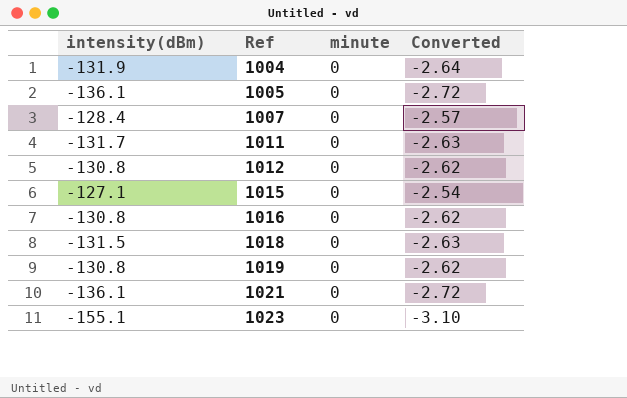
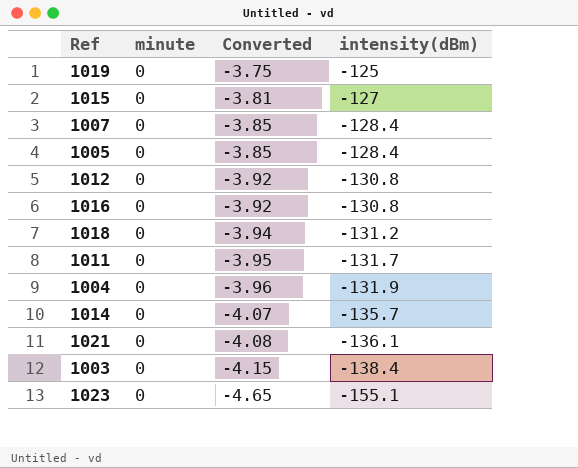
row order: Ref ascending -> Converted descending
column Converted | formula: [intensity(dBm)] * 0.02 -> [intensity(dBm)] * 0.03
column intensity(dBm) | position: 1 -> 4
1019 | intensity(dBm): -130.8 -> -125
1015 | intensity(dBm): -127.1 -> -127
1005 | intensity(dBm): -136.1 -> -128.4
1018 | intensity(dBm): -131.5 -> -131.2
row 1014: none -> 0 | -4.07 | -135.7
row 1003: none -> 0 | -4.15 | -138.4

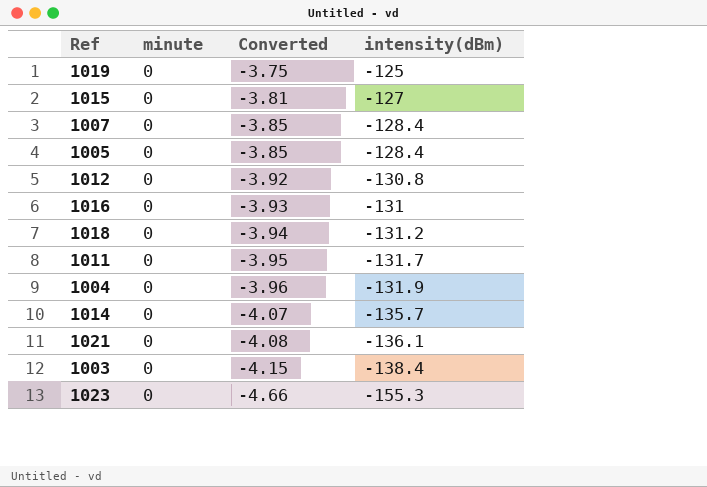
1016 | Converted: -3.92 -> -3.93
1016 | intensity(dBm): -130.8 -> -131
1023 | Converted: -4.65 -> -4.66
1023 | intensity(dBm): -155.1 -> -155.3

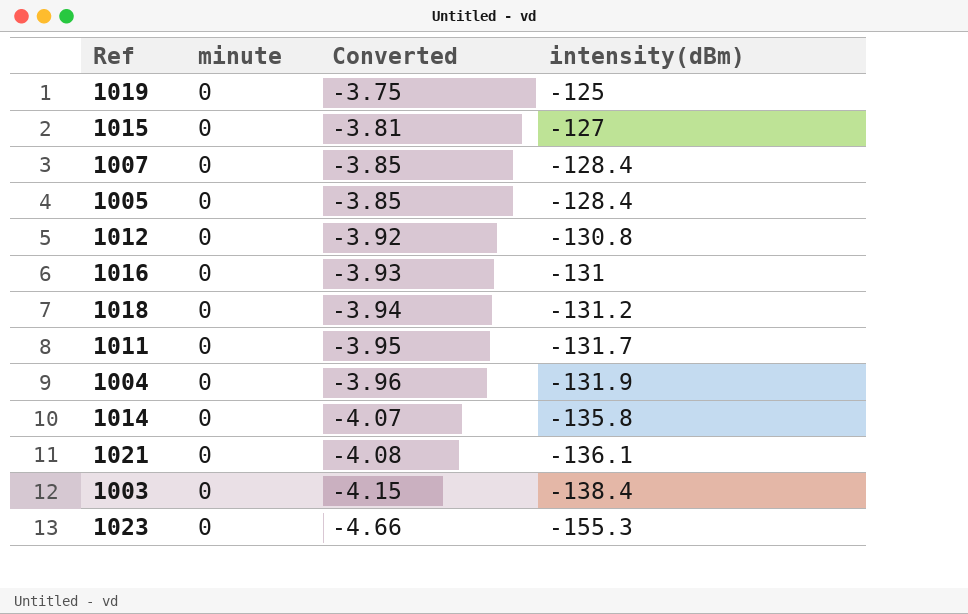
1014 | intensity(dBm): -135.7 -> -135.8

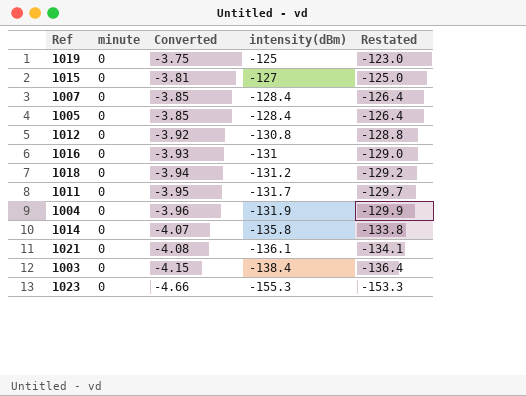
column Restated | formula: none -> [intensity(dBm)] + 2

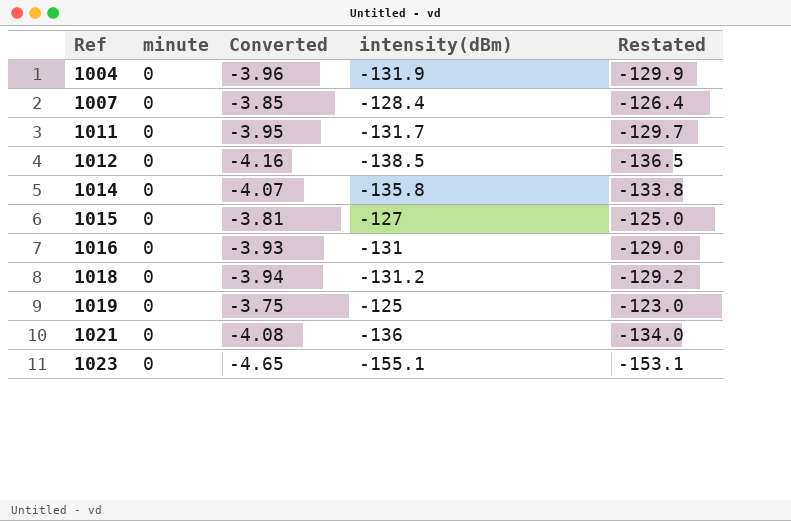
row order: Converted descending -> Ref ascending
row 1005: 0 | -3.85 | -128.4 | -126.4 -> none
row 1003: 0 | -4.15 | -138.4 | -136.4 -> none
1012 | Converted: -3.92 -> -4.16
1012 | intensity(dBm): -130.8 -> -138.5
1012 | Restated: -128.8 -> -136.5
1021 | intensity(dBm): -136.1 -> -136
1021 | Restated: -134.1 -> -134.0
1023 | Converted: -4.66 -> -4.65
1023 | intensity(dBm): -155.3 -> -155.1
1023 | Restated: -153.3 -> -153.1

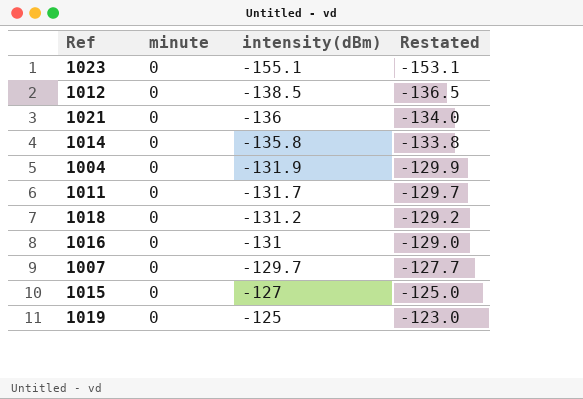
row order: Ref ascending -> intensity(dBm) ascending
column Converted | formula: [intensity(dBm)] * 0.03 -> none
1007 | intensity(dBm): -128.4 -> -129.7
1007 | Restated: -126.4 -> -127.7

